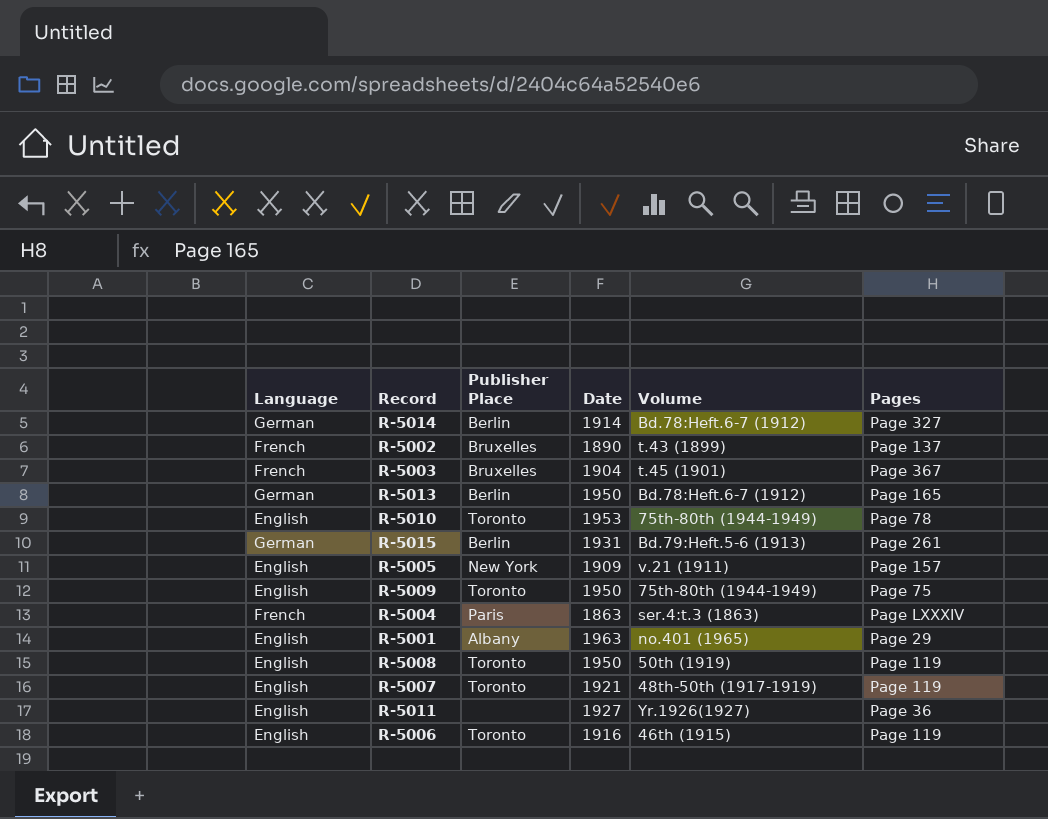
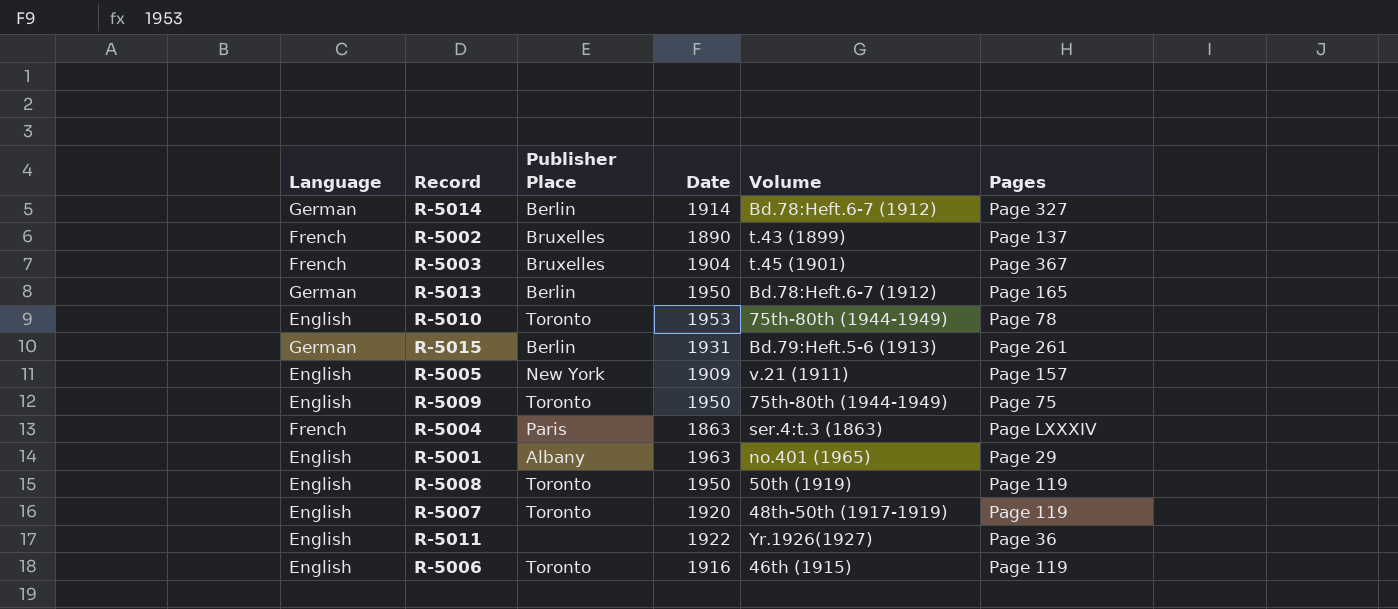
R-5007 | Date: 1921 -> 1920
R-5011 | Date: 1927 -> 1922

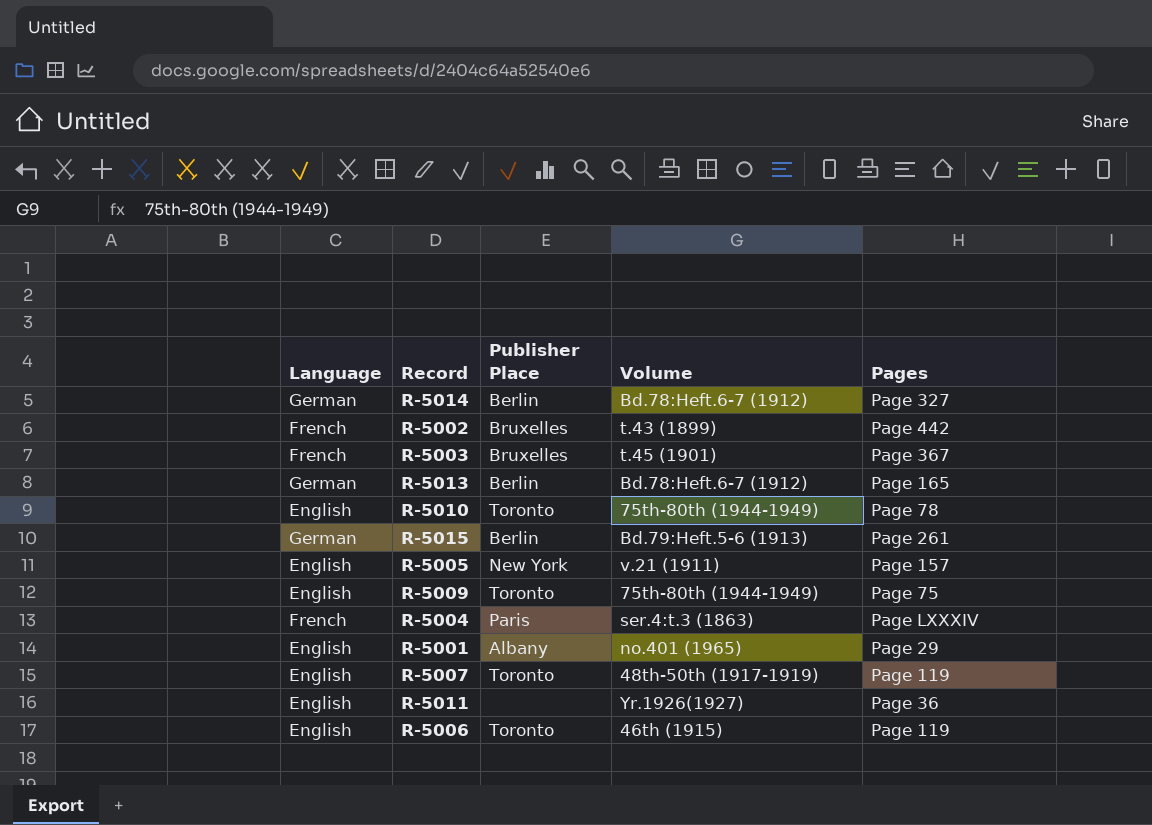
column Date | position: 4 -> none
row R-5008: English | Toronto | 1950 | 50th (1919) | Page 119 -> none
R-5002 | Pages: Page 137 -> Page 442

